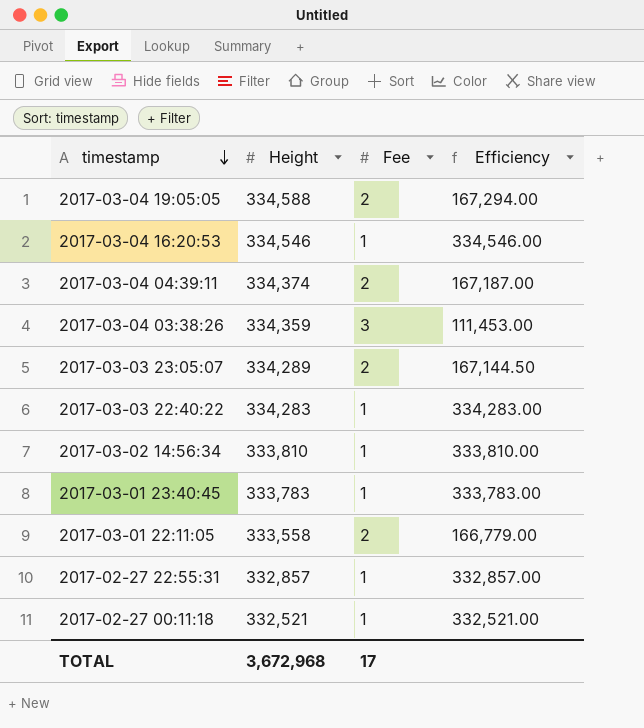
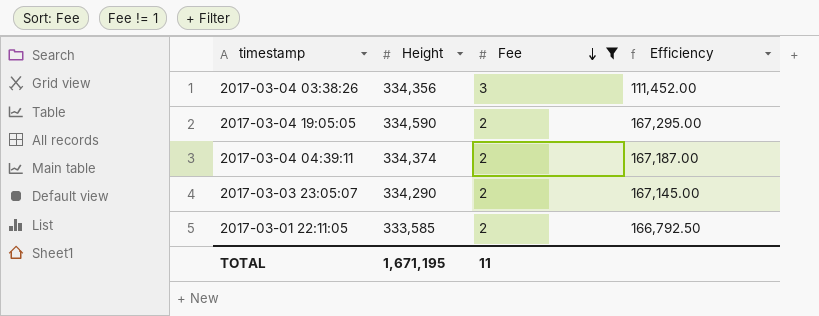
filter: none -> Fee != 1
row order: timestamp descending -> Fee descending
2017-03-04 03:38:26 | Height: 334,359 -> 334,356
2017-03-04 03:38:26 | Efficiency: 111,453.00 -> 111,452.00
2017-03-04 19:05:05 | Height: 334,588 -> 334,590
2017-03-04 19:05:05 | Efficiency: 167,294.00 -> 167,295.00
2017-03-03 23:05:07 | Height: 334,289 -> 334,290
2017-03-03 23:05:07 | Efficiency: 167,144.50 -> 167,145.00
2017-03-01 22:11:05 | Height: 333,558 -> 333,585
2017-03-01 22:11:05 | Efficiency: 166,779.00 -> 166,792.50
TOTAL | Height: 3,672,968 -> 1,671,195
TOTAL | Fee: 17 -> 11

